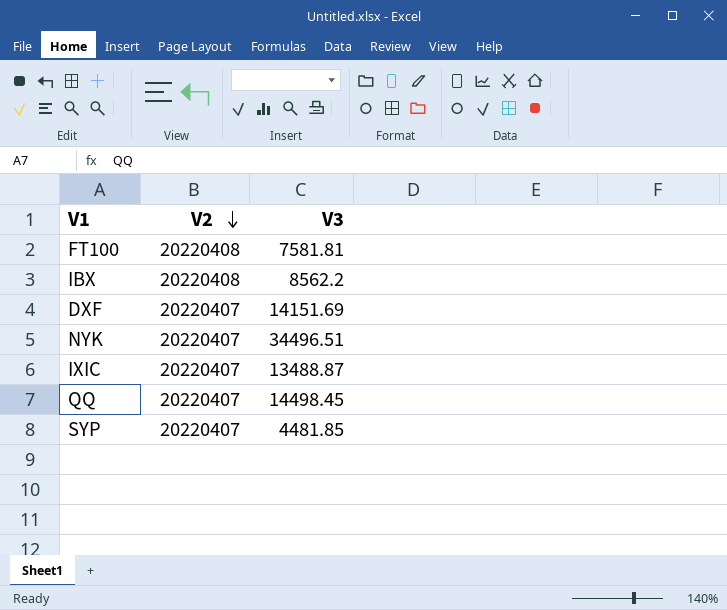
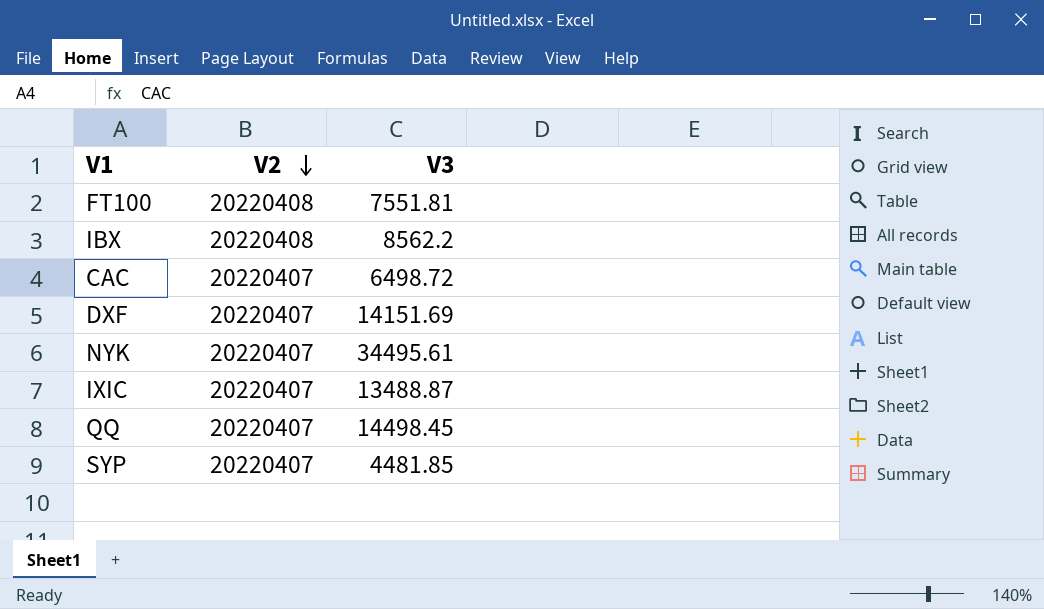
FT100 | V3: 7581.81 -> 7551.81
row CAC: none -> 20220407 | 6498.72
NYK | V3: 34496.51 -> 34495.61

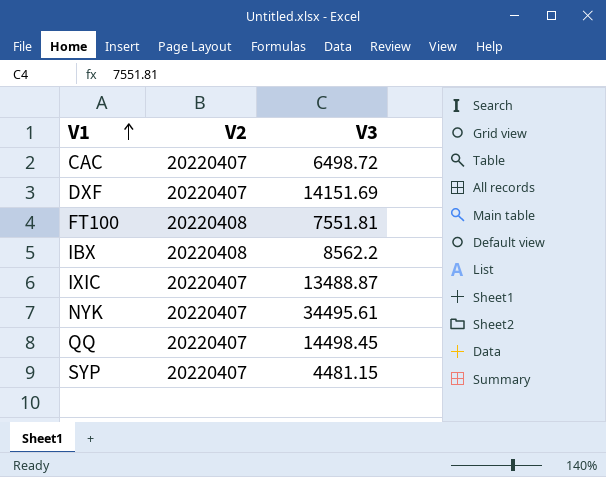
row order: V2 descending -> V1 ascending
SYP | V3: 4481.85 -> 4481.15

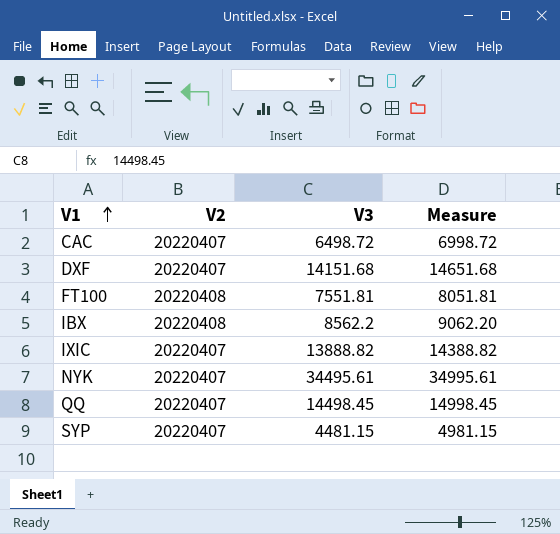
column Measure | formula: none -> [V3] + 500
DXF | V3: 14151.69 -> 14151.68
IXIC | V3: 13488.87 -> 13888.82

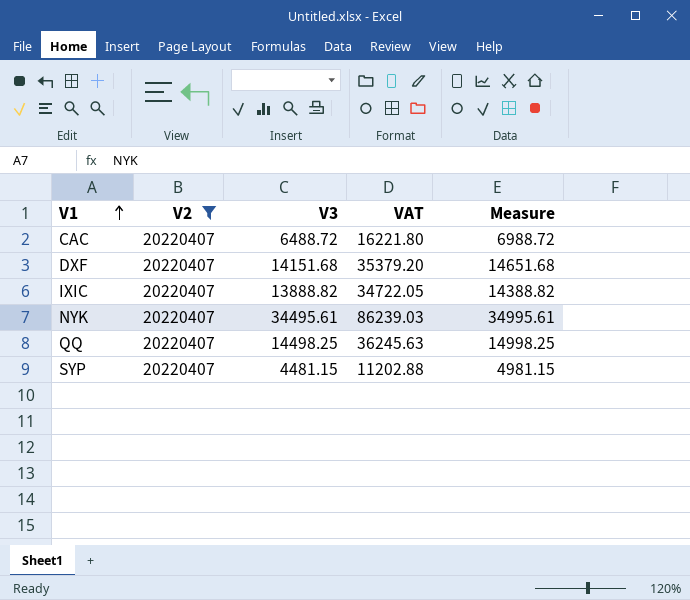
filter: none -> V2 = 20220407
column VAT | formula: none -> [V3] * 2.5
CAC | V3: 6498.72 -> 6488.72
CAC | Measure: 6998.72 -> 6988.72
QQ | V3: 14498.45 -> 14498.25
QQ | Measure: 14998.45 -> 14998.25

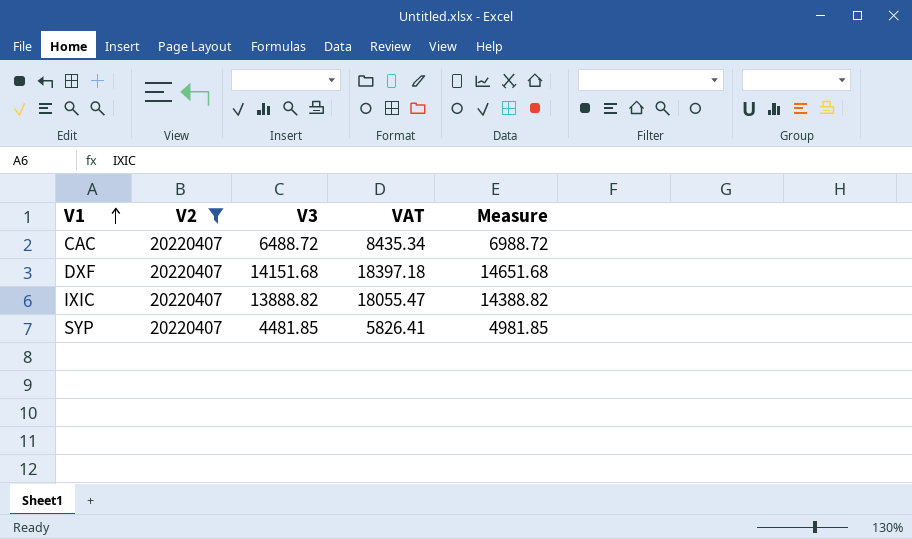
column VAT | formula: [V3] * 2.5 -> [V3] * 1.3
row NYK: 20220407 | 34495.61 | 86239.03 | 34995.61 -> none
row QQ: 20220407 | 14498.25 | 36245.63 | 14998.25 -> none
SYP | V3: 4481.15 -> 4481.85
SYP | Measure: 4981.15 -> 4981.85

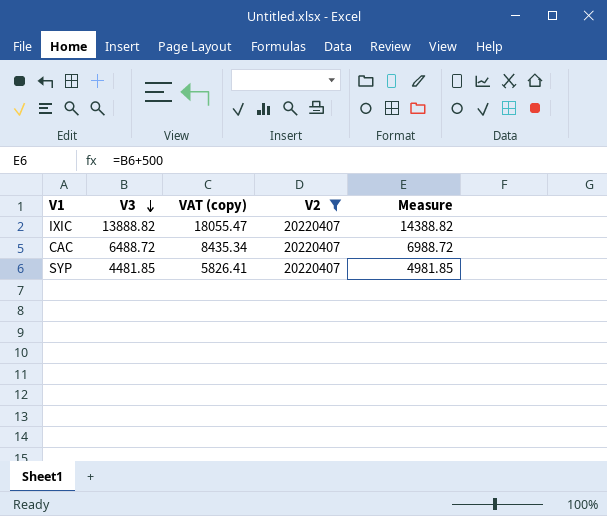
row order: V1 ascending -> V3 descending
column name: VAT -> VAT (copy)
column V2 | position: 2 -> 4
row DXF: 20220407 | 14151.68 | 18397.18 | 14651.68 -> none

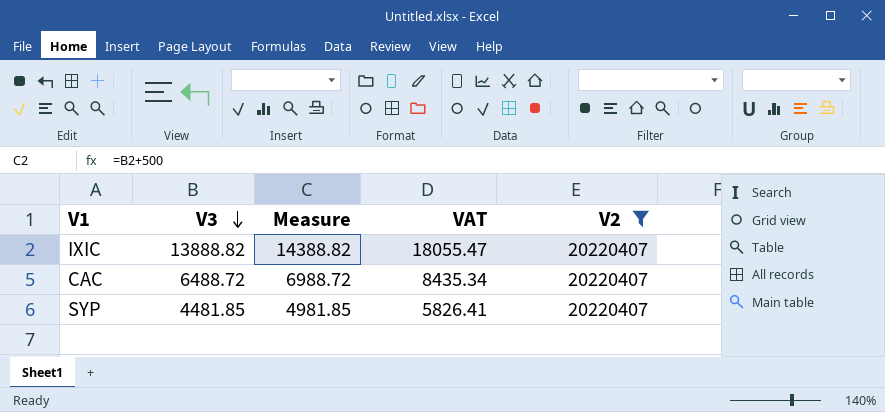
column Measure | position: 5 -> 3
column name: VAT (copy) -> VAT

